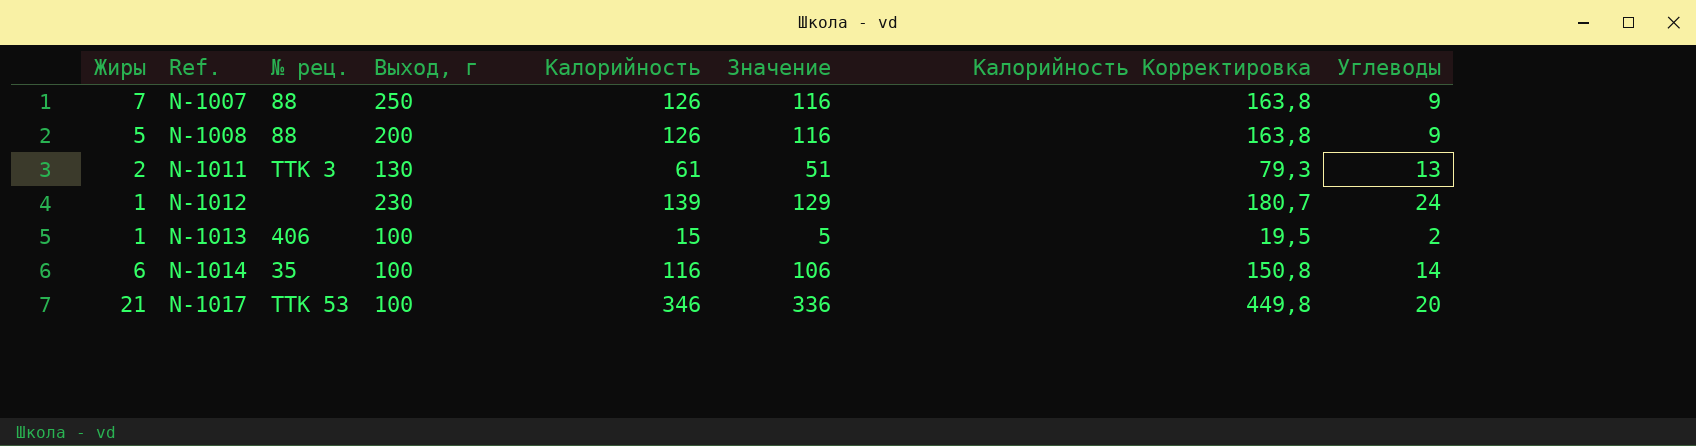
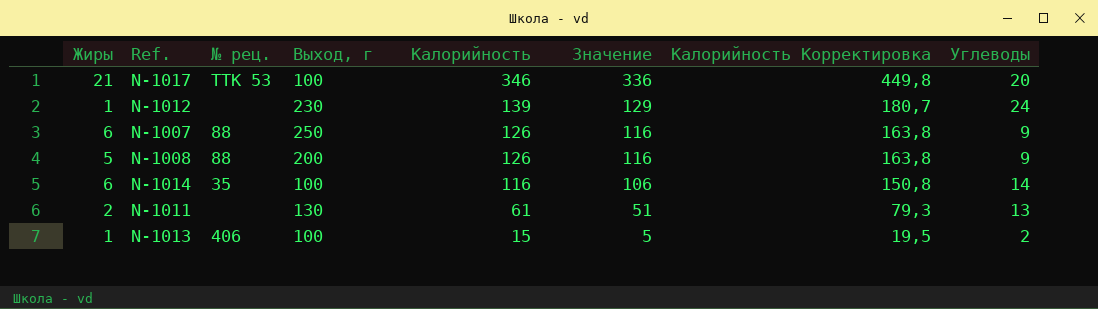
row order: Ref. ascending -> Калорийность descending
N-1007 | Жиры: 7 -> 6
N-1011 | № рец.: ТТК 3 -> none

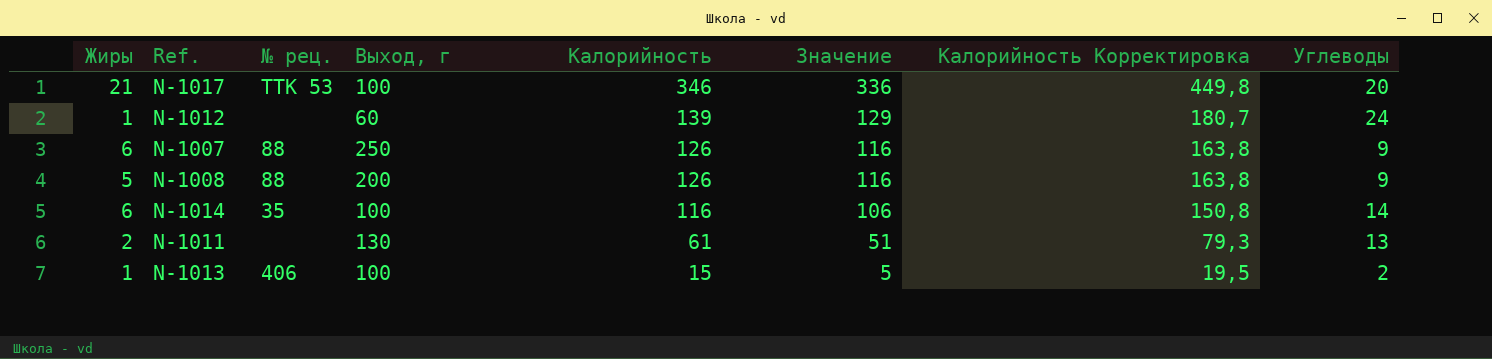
N-1012 | Выход, г: 230 -> 60

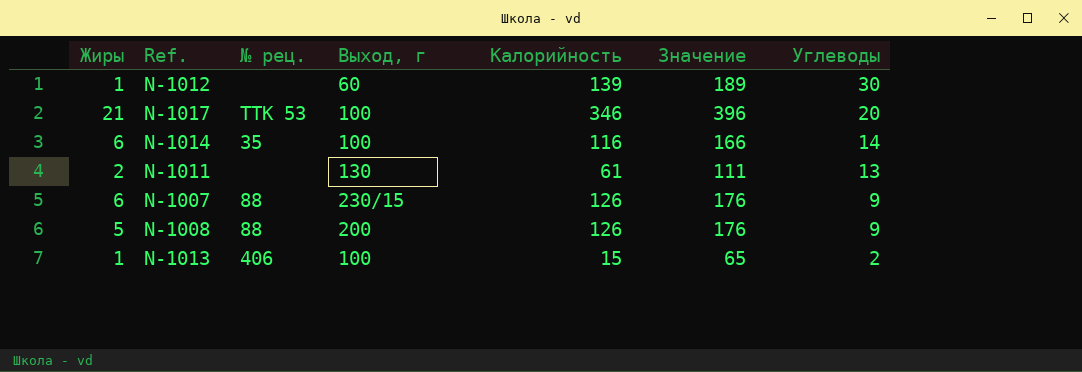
row order: Калорийность descending -> Углеводы descending
column Калорийность Корректировка | formula: [Калорийность] * 1,3 -> none
column Значение | formula: [Калорийность] - 10 -> [Калорийность] + 50
N-1012 | Углеводы: 24 -> 30
N-1007 | Выход, г: 250 -> 230/15

